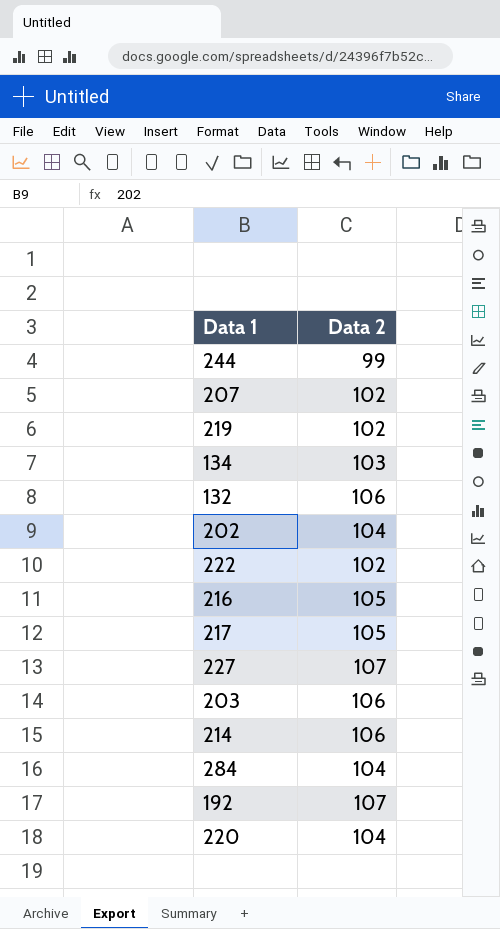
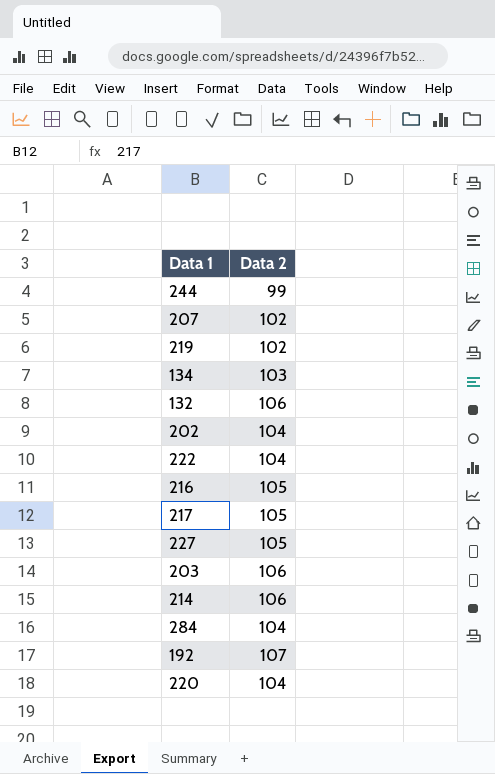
222 | Data 2: 102 -> 104
227 | Data 2: 107 -> 105

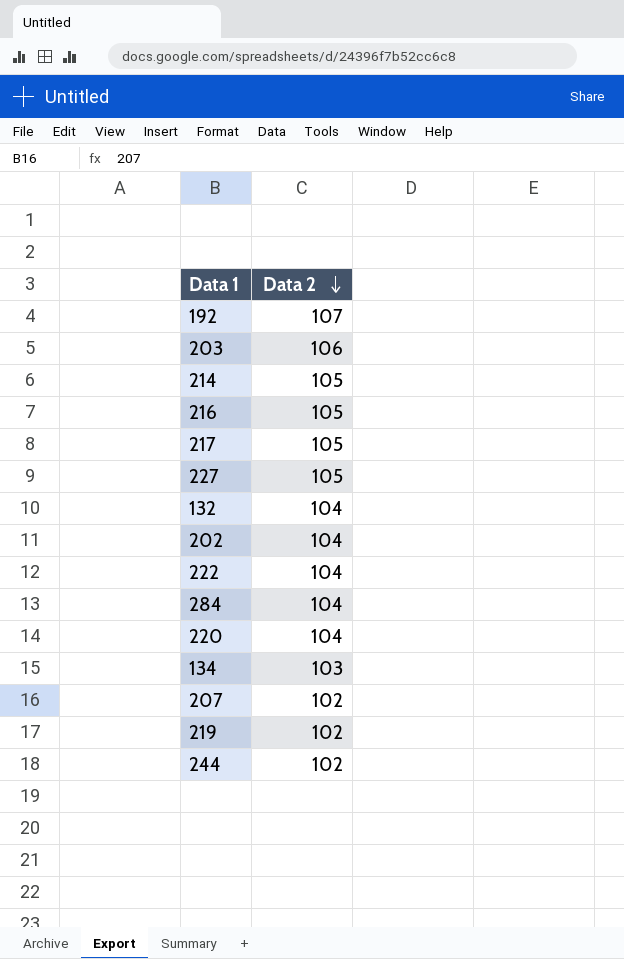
row order: none -> Data 2 descending
214 | Data 2: 106 -> 105
132 | Data 2: 106 -> 104
244 | Data 2: 99 -> 102

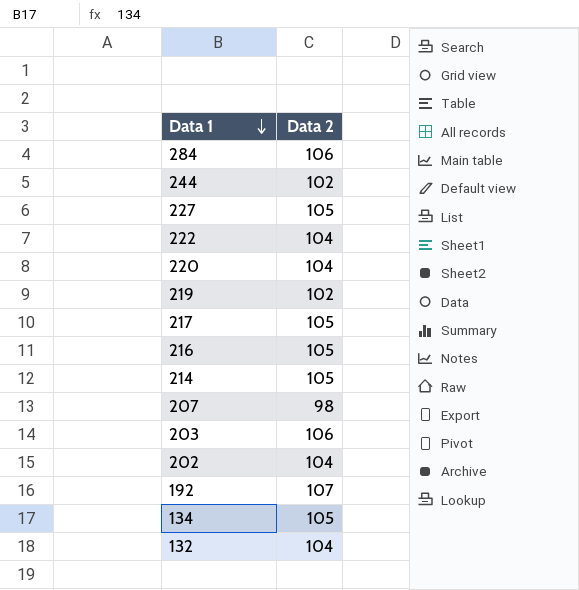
row order: Data 2 descending -> Data 1 descending
284 | Data 2: 104 -> 106
207 | Data 2: 102 -> 98
134 | Data 2: 103 -> 105

